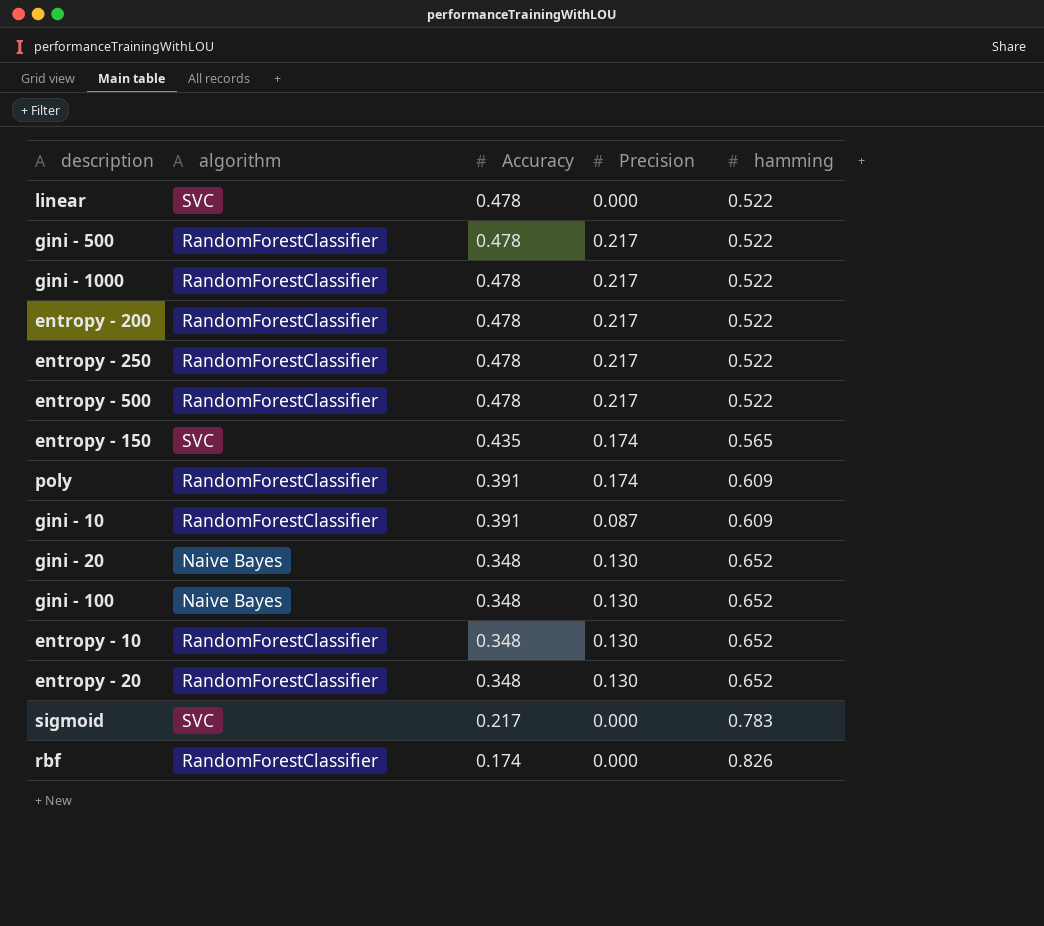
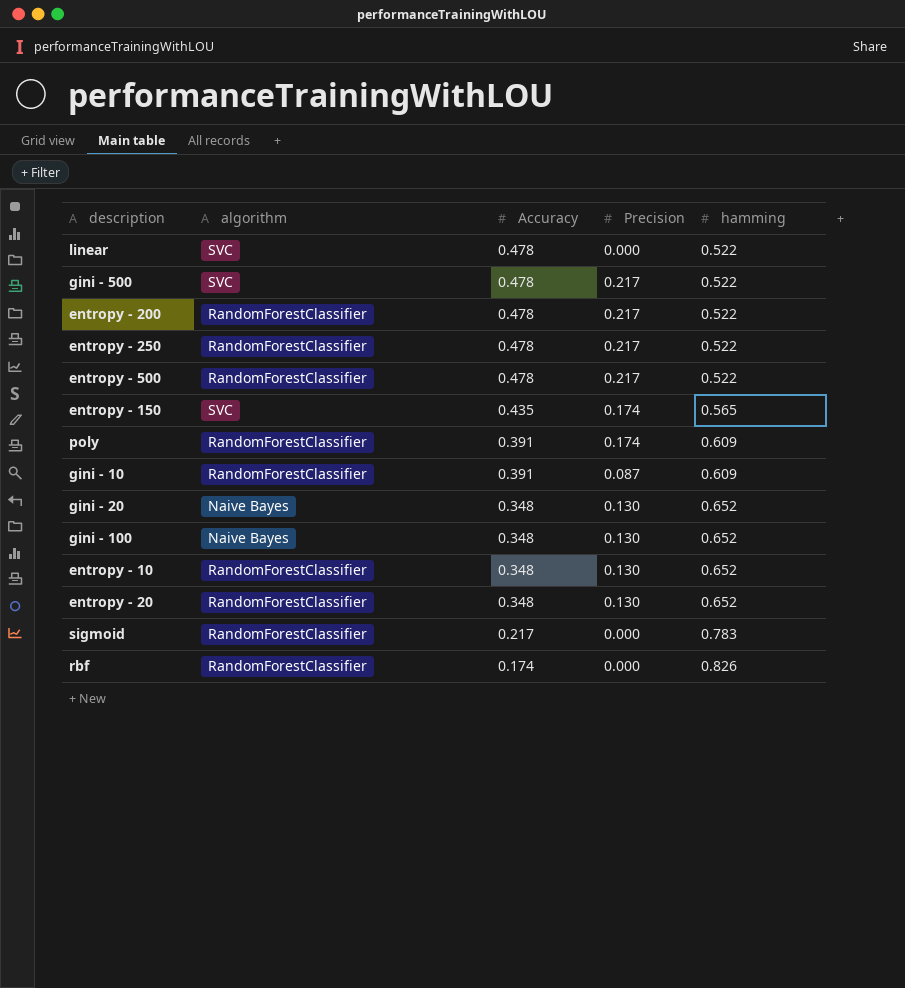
row gini - 1000: RandomForestClassifier | 0.478 | 0.217 | 0.522 -> none
gini - 500 | algorithm: RandomForestClassifier -> SVC
sigmoid | algorithm: SVC -> RandomForestClassifier

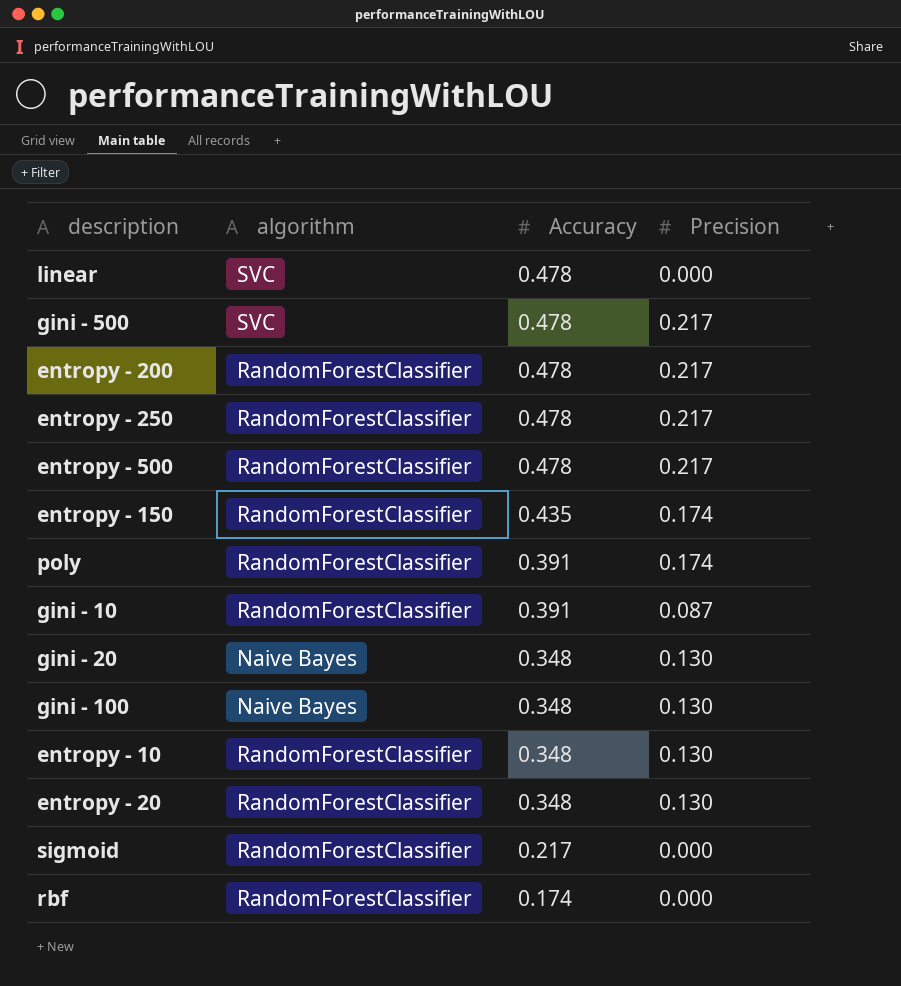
column hamming | position: 5 -> none
entropy - 150 | algorithm: SVC -> RandomForestClassifier

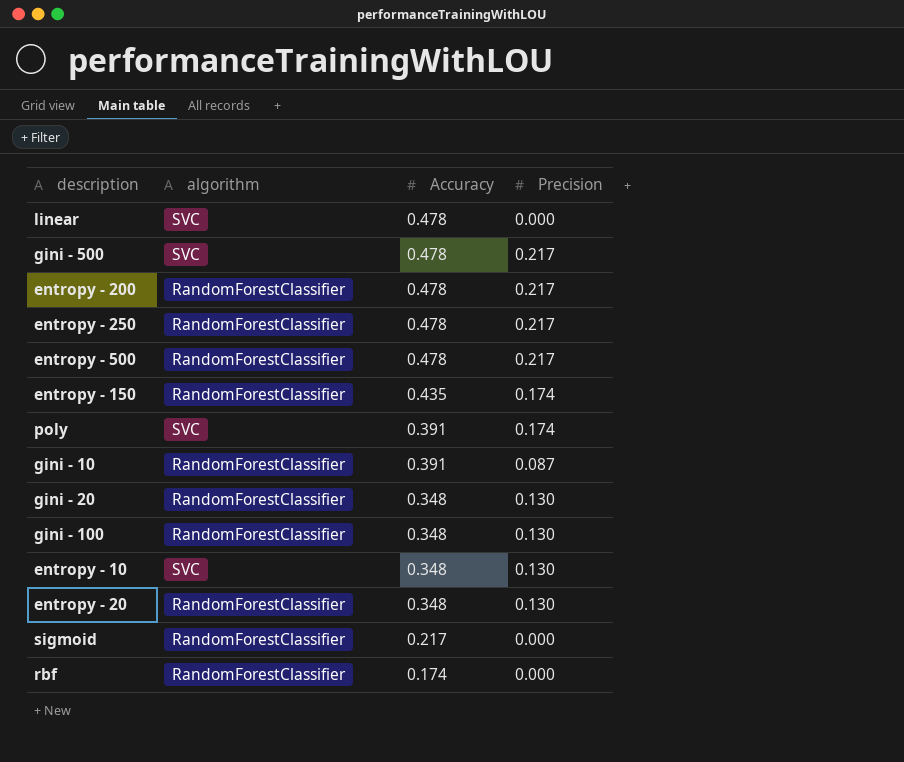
poly | algorithm: RandomForestClassifier -> SVC
gini - 20 | algorithm: Naive Bayes -> RandomForestClassifier
gini - 100 | algorithm: Naive Bayes -> RandomForestClassifier
entropy - 10 | algorithm: RandomForestClassifier -> SVC

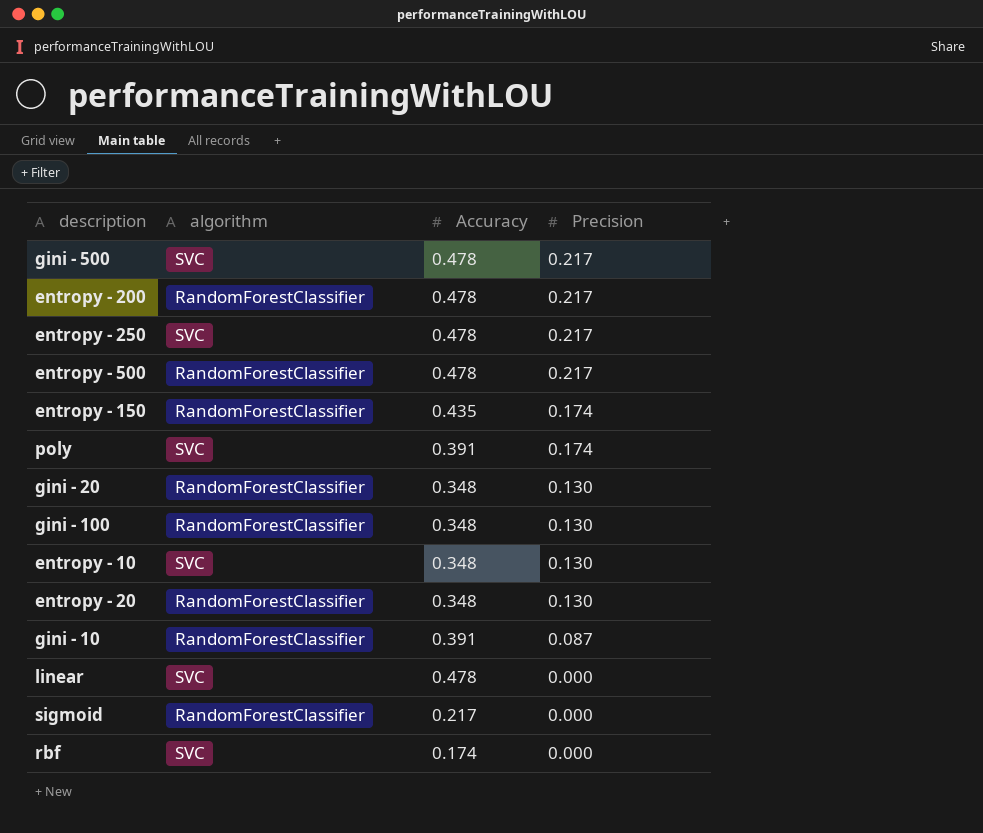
row order: Accuracy descending -> Precision descending
entropy - 250 | algorithm: RandomForestClassifier -> SVC
rbf | algorithm: RandomForestClassifier -> SVC

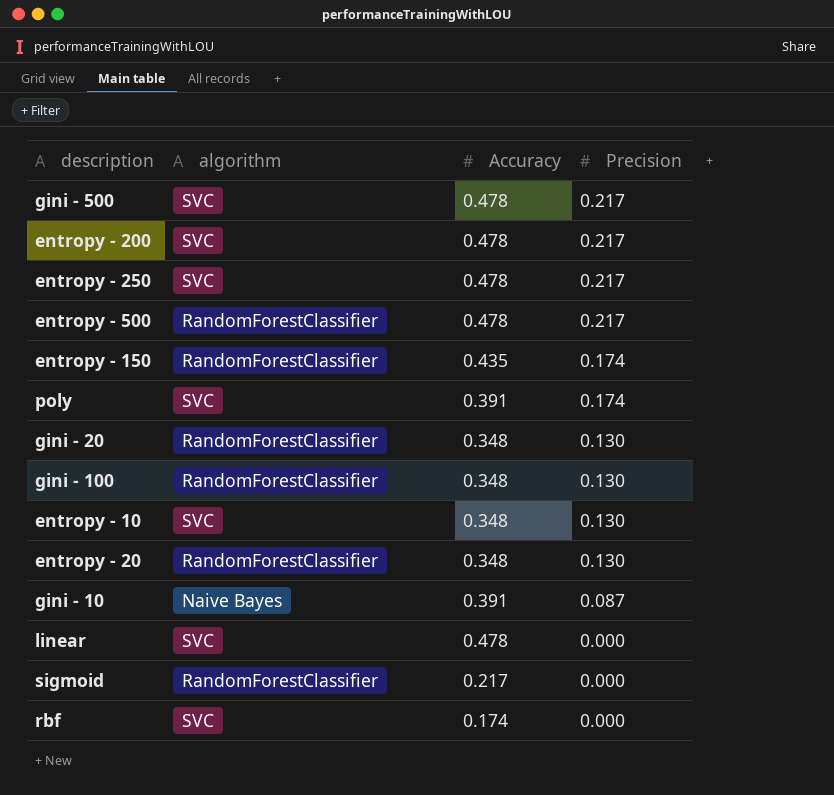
entropy - 200 | algorithm: RandomForestClassifier -> SVC
gini - 10 | algorithm: RandomForestClassifier -> Naive Bayes

